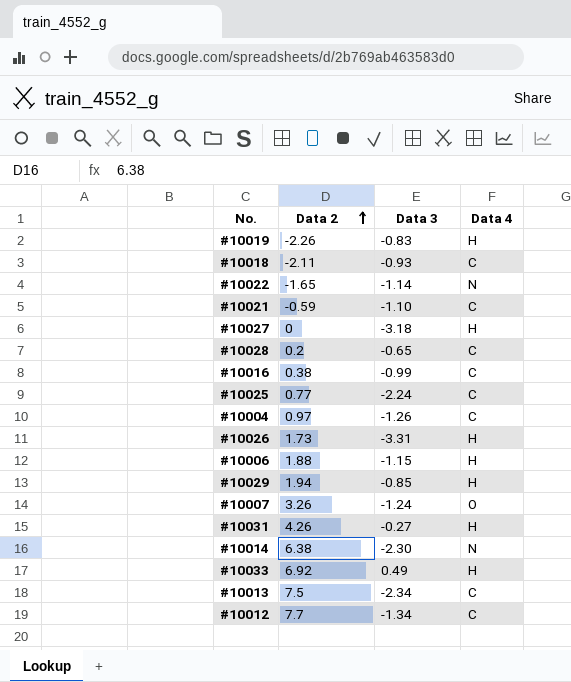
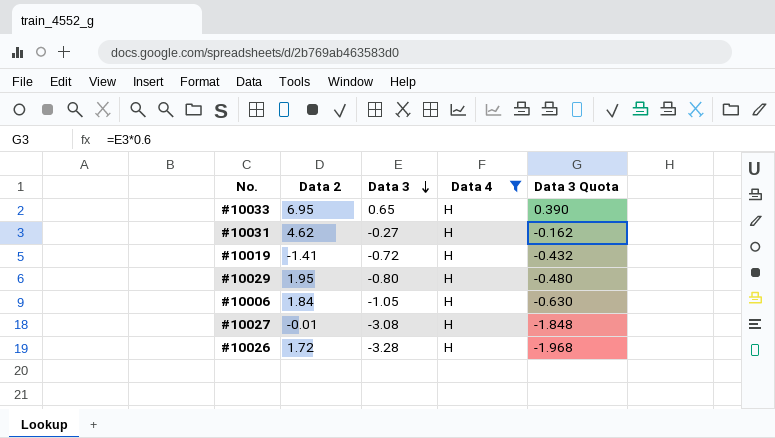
filter: none -> Data 4 = H
row order: Data 2 ascending -> Data 3 descending
column Data 3 Quota | formula: none -> [Data 3] * 0.6
#10033 | Data 2: 6.92 -> 6.95
#10033 | Data 3: 0.49 -> 0.65
#10031 | Data 2: 4.26 -> 4.62
#10019 | Data 2: -2.26 -> -1.41
#10019 | Data 3: -0.83 -> -0.72
#10029 | Data 2: 1.94 -> 1.95
#10029 | Data 3: -0.85 -> -0.80
#10006 | Data 2: 1.88 -> 1.84
#10006 | Data 3: -1.15 -> -1.05
#10027 | Data 2: 0 -> -0.01
#10027 | Data 3: -3.18 -> -3.08
#10026 | Data 2: 1.73 -> 1.72
#10026 | Data 3: -3.31 -> -3.28

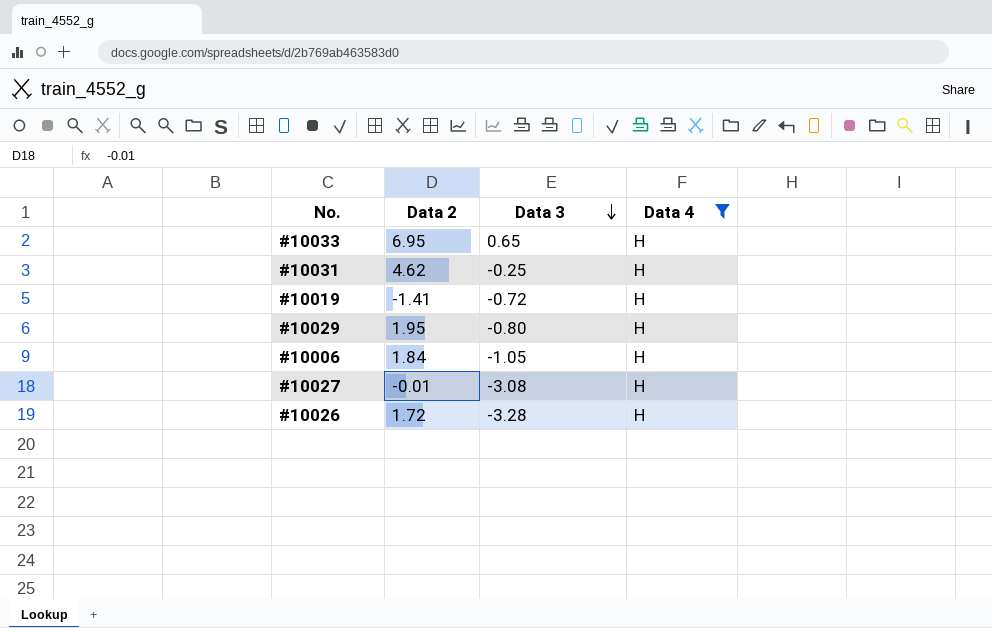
column Data 3 Quota | formula: [Data 3] * 0.6 -> none
#10031 | Data 3: -0.27 -> -0.25

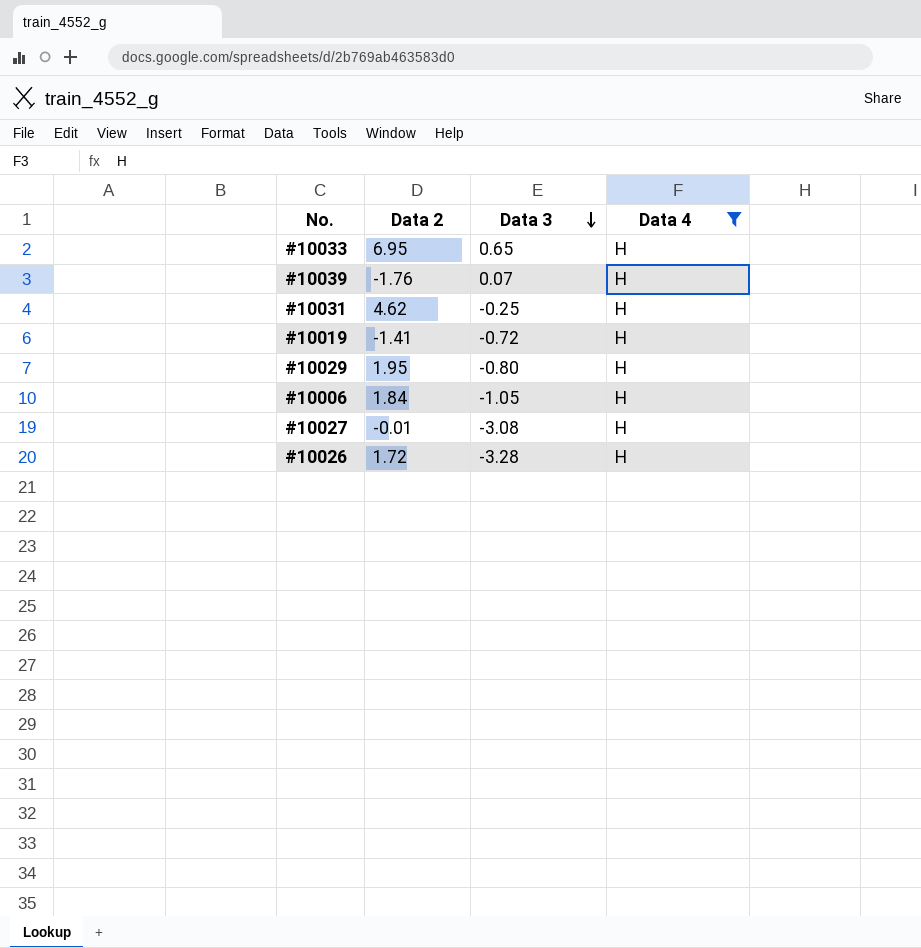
row #10039: none -> -1.76 | 0.07 | H

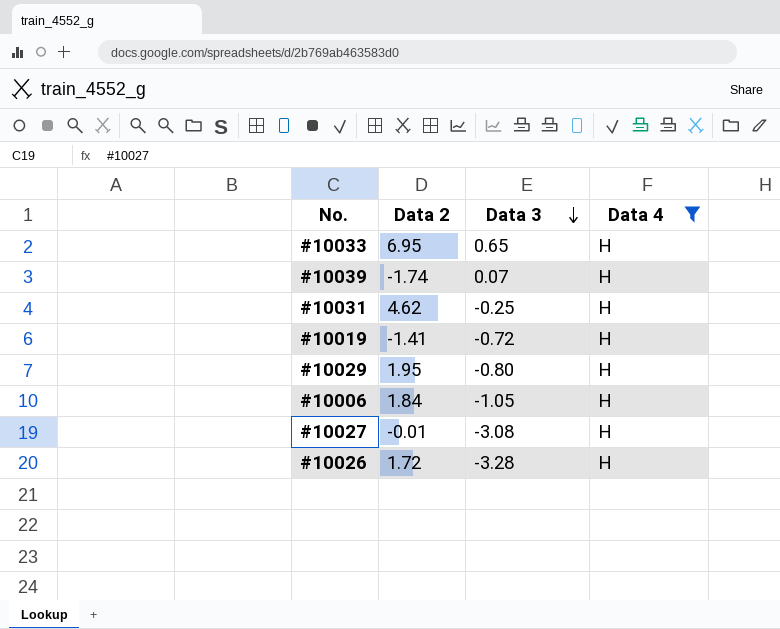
#10039 | Data 2: -1.76 -> -1.74

